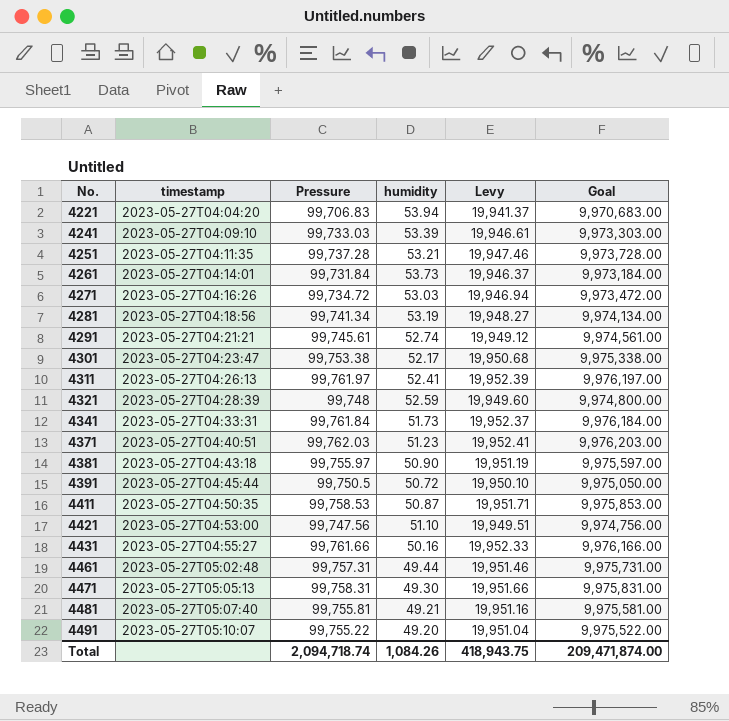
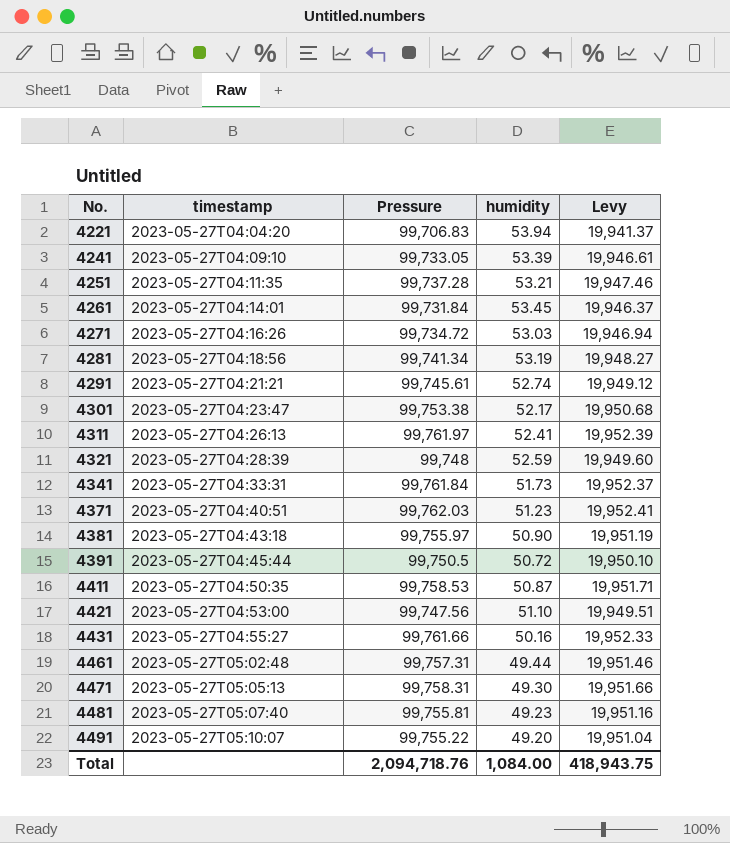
column Goal | formula: [Pressure] * 100 -> none
4241 | Pressure: 99,733.03 -> 99,733.05
4261 | humidity: 53.73 -> 53.45
4481 | humidity: 49.21 -> 49.23
Total | Pressure: 2,094,718.74 -> 2,094,718.76
Total | humidity: 1,084.26 -> 1,084.00

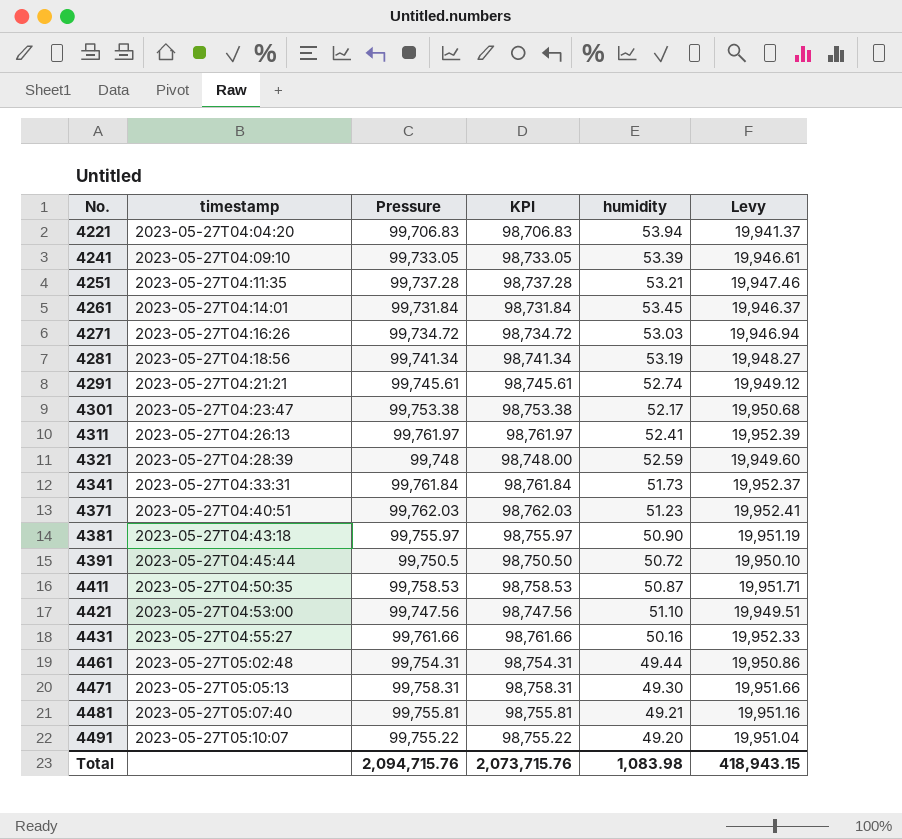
column KPI | formula: none -> [Pressure] - 1000
4461 | Pressure: 99,757.31 -> 99,754.31
4461 | Levy: 19,951.46 -> 19,950.86
4481 | humidity: 49.23 -> 49.21
Total | Pressure: 2,094,718.76 -> 2,094,715.76
Total | humidity: 1,084.00 -> 1,083.98
Total | Levy: 418,943.75 -> 418,943.15

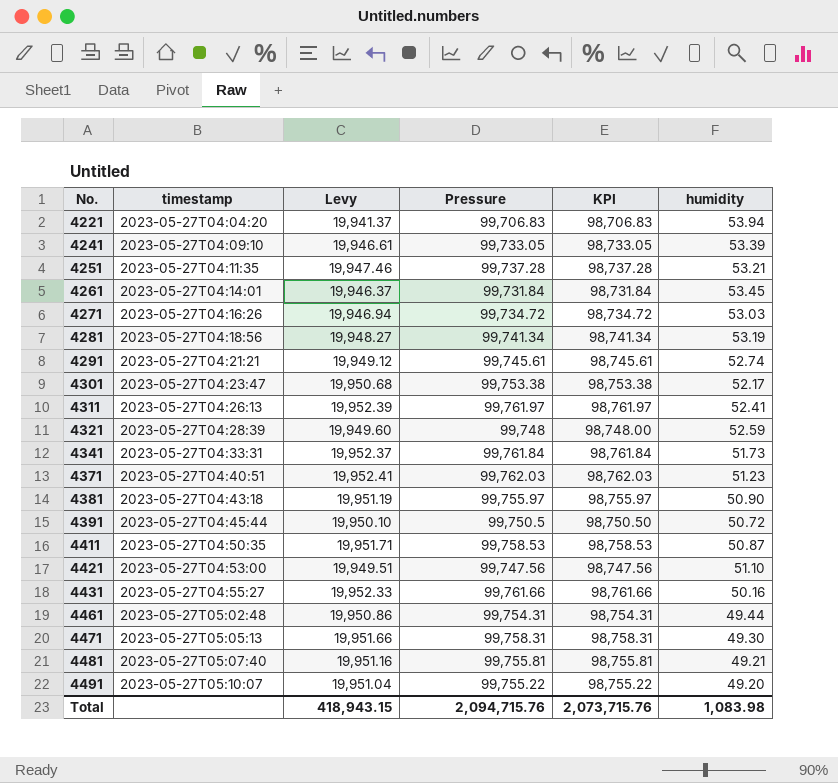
column Levy | position: 6 -> 3

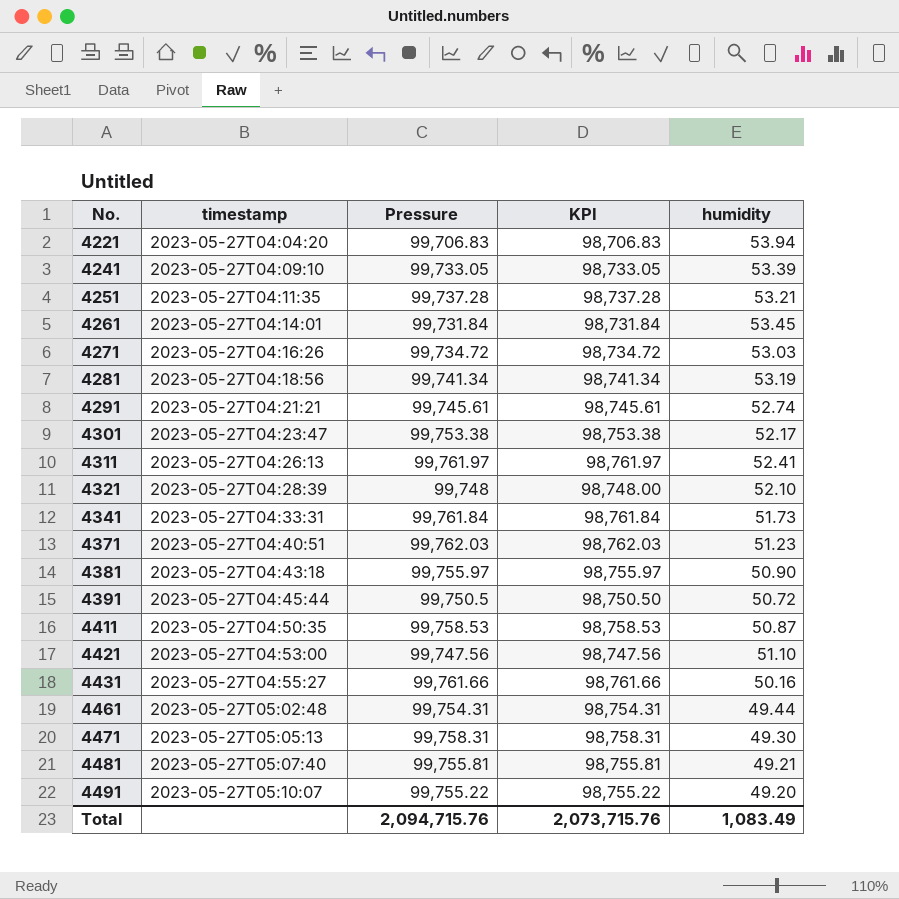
column Levy | formula: [Pressure] * 0.2 -> none
4321 | humidity: 52.59 -> 52.10
Total | humidity: 1,083.98 -> 1,083.49

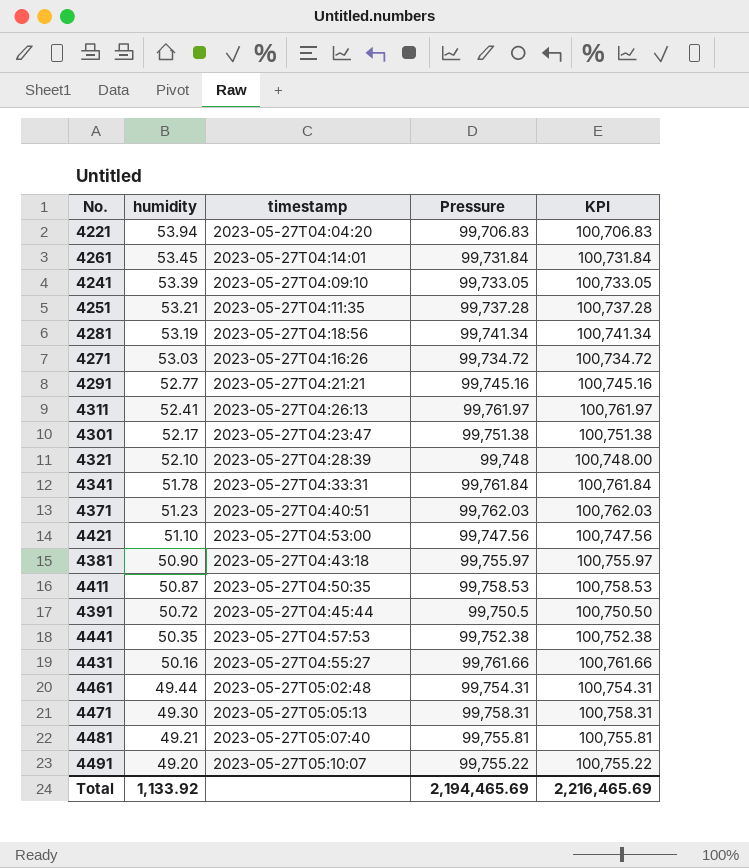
row order: No. ascending -> humidity descending
column humidity | position: 5 -> 2
column KPI | formula: [Pressure] - 1000 -> [Pressure] + 1000
4291 | humidity: 52.74 -> 52.77
4291 | Pressure: 99,745.61 -> 99,745.16
4301 | Pressure: 99,753.38 -> 99,751.38
4341 | humidity: 51.73 -> 51.78
row 4441: none -> 50.35 | 2023-05-27T04:57:53 | 99,752.38 | 100,752.38
Total | humidity: 1,083.49 -> 1,133.92
Total | Pressure: 2,094,715.76 -> 2,194,465.69
Total | KPI: 2,073,715.76 -> 2,216,465.69

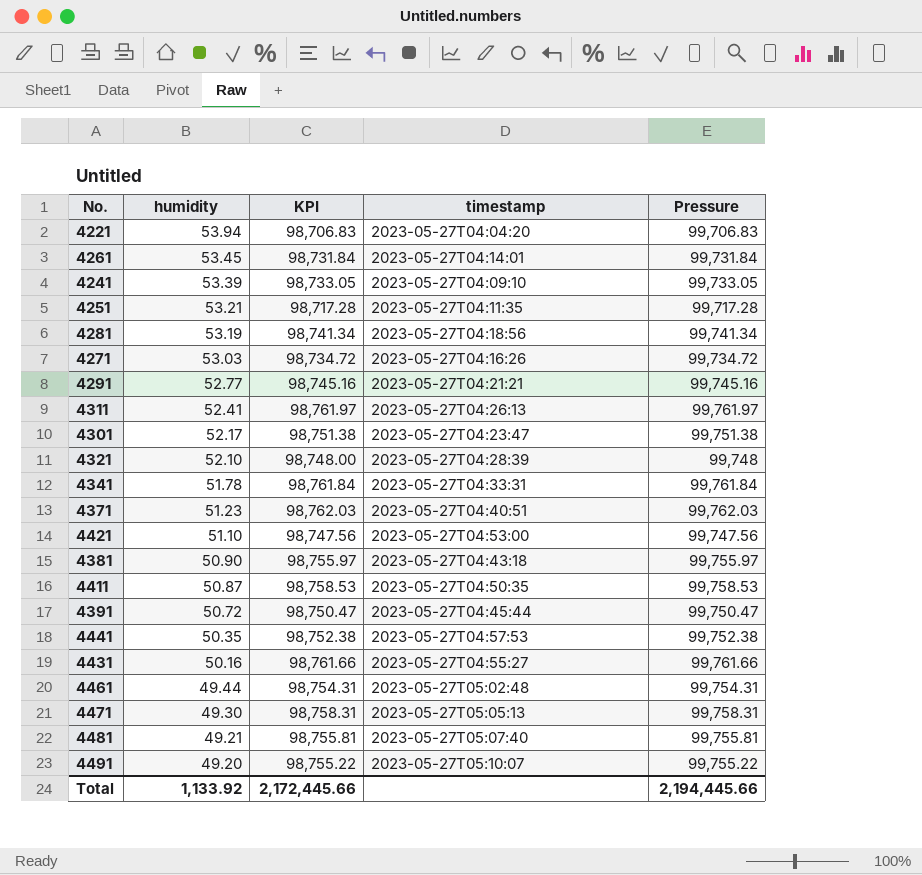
column KPI | formula: [Pressure] + 1000 -> [Pressure] - 1000
column KPI | position: 5 -> 3
4251 | Pressure: 99,737.28 -> 99,717.28
4391 | Pressure: 99,750.5 -> 99,750.47
Total | KPI: 2,216,465.69 -> 2,172,445.66
Total | Pressure: 2,194,465.69 -> 2,194,445.66

